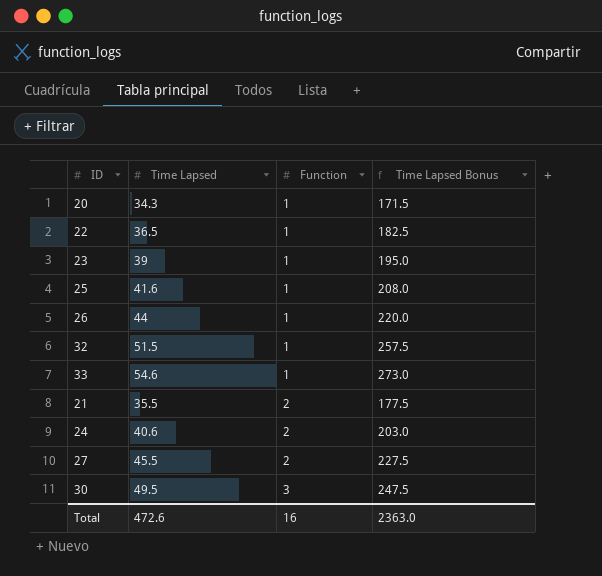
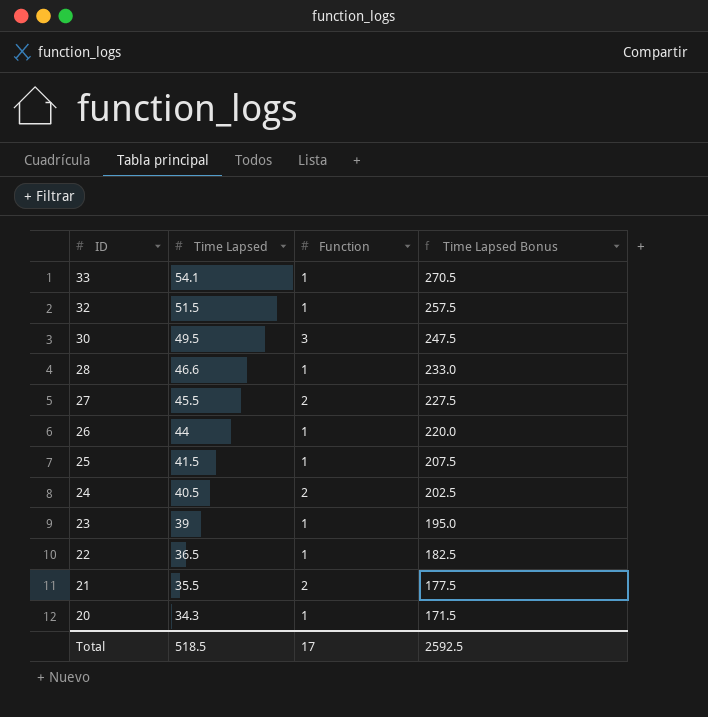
row order: Function ascending -> ID descending
33 | Time Lapsed: 54.6 -> 54.1
33 | Time Lapsed Bonus: 273.0 -> 270.5
row 28: none -> 46.6 | 1 | 233.0
25 | Time Lapsed: 41.6 -> 41.5
25 | Time Lapsed Bonus: 208.0 -> 207.5
24 | Time Lapsed: 40.6 -> 40.5
24 | Time Lapsed Bonus: 203.0 -> 202.5
Total | Time Lapsed: 472.6 -> 518.5
Total | Function: 16 -> 17
Total | Time Lapsed Bonus: 2363.0 -> 2592.5

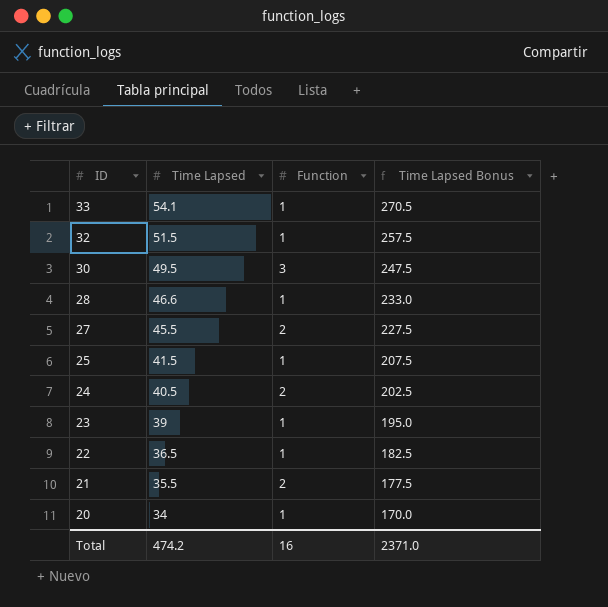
row 26: 44 | 1 | 220.0 -> none
20 | Time Lapsed: 34.3 -> 34
20 | Time Lapsed Bonus: 171.5 -> 170.0
Total | Time Lapsed: 518.5 -> 474.2
Total | Function: 17 -> 16
Total | Time Lapsed Bonus: 2592.5 -> 2371.0

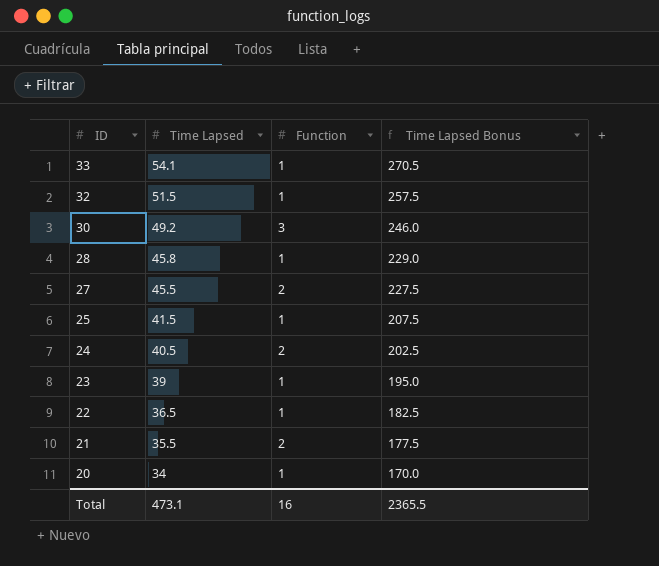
30 | Time Lapsed: 49.5 -> 49.2
30 | Time Lapsed Bonus: 247.5 -> 246.0
28 | Time Lapsed: 46.6 -> 45.8
28 | Time Lapsed Bonus: 233.0 -> 229.0
Total | Time Lapsed: 474.2 -> 473.1
Total | Time Lapsed Bonus: 2371.0 -> 2365.5

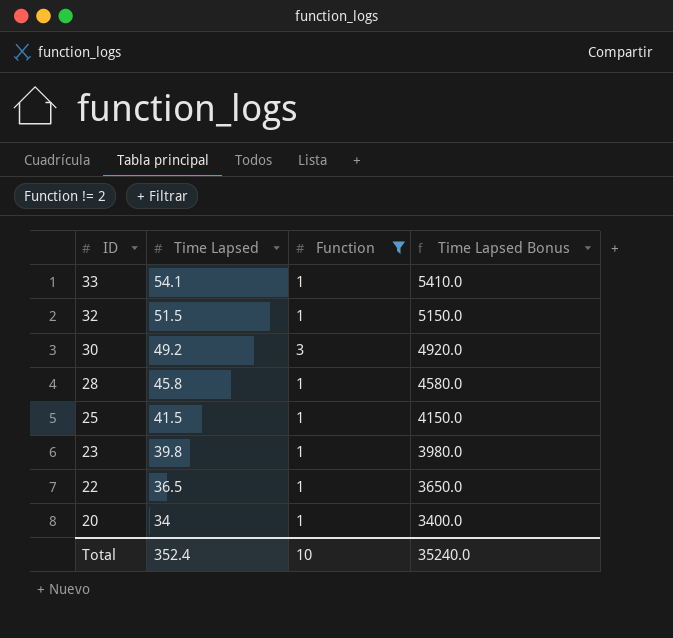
filter: none -> Function != 2
column Time Lapsed Bonus | formula: [Time Lapsed] * 5 -> [Time Lapsed] * 100
23 | Time Lapsed: 39 -> 39.8
Total | Time Lapsed: 473.1 -> 352.4
Total | Function: 16 -> 10
Total | Time Lapsed Bonus: 2365.5 -> 35240.0

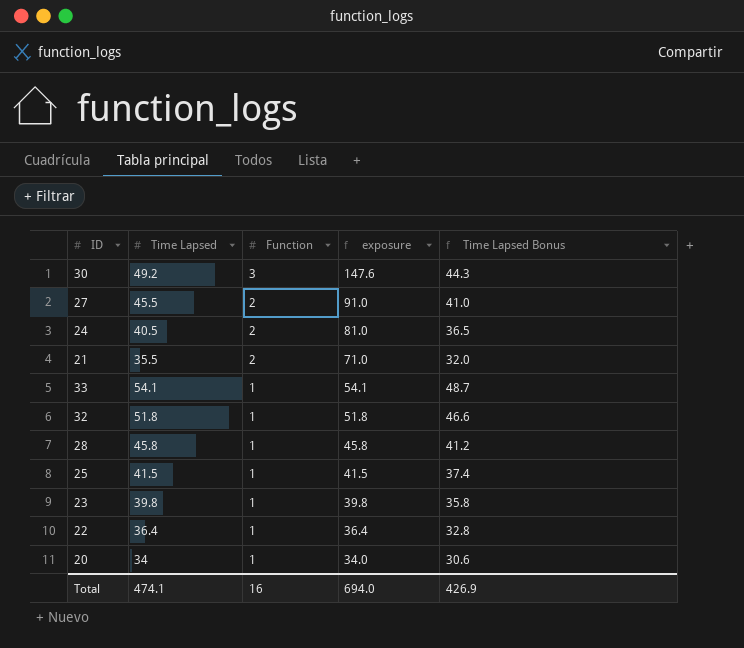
filter: Function != 2 -> none
row order: ID descending -> Function descending
column exposure | formula: none -> [Time Lapsed] * [Function]
column Time Lapsed Bonus | formula: [Time Lapsed] * 100 -> [Time Lapsed] * 0.9
32 | Time Lapsed: 51.5 -> 51.8
22 | Time Lapsed: 36.5 -> 36.4
Total | Time Lapsed: 352.4 -> 474.1
Total | Function: 10 -> 16
Total | Time Lapsed Bonus: 35240.0 -> 426.9

